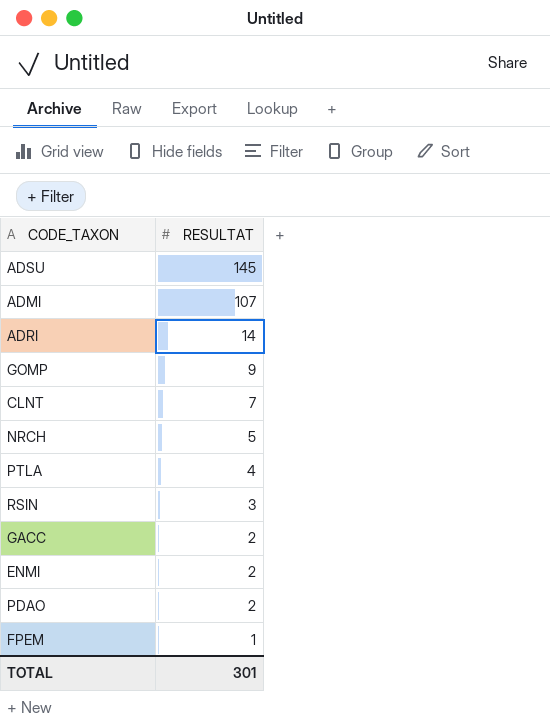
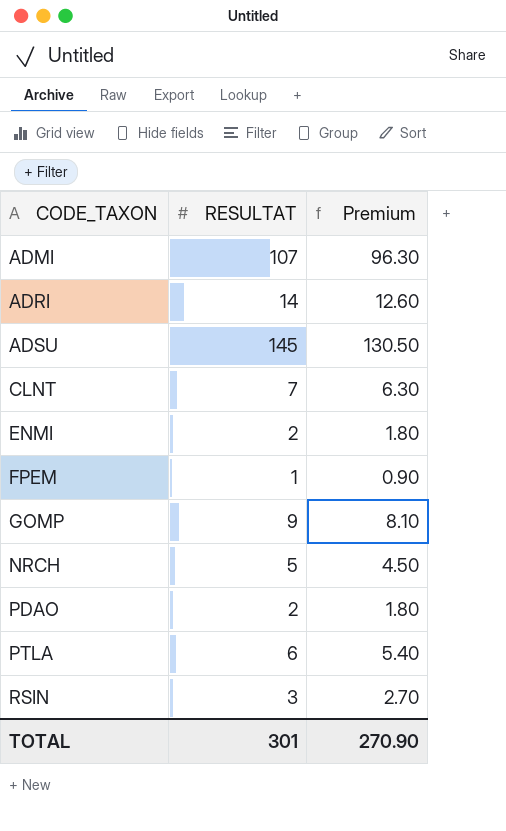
row order: RESULTAT descending -> CODE_TAXON ascending
column Premium | formula: none -> [RESULTAT] * 0.9
row GACC: 2 -> none
PTLA | RESULTAT: 4 -> 6

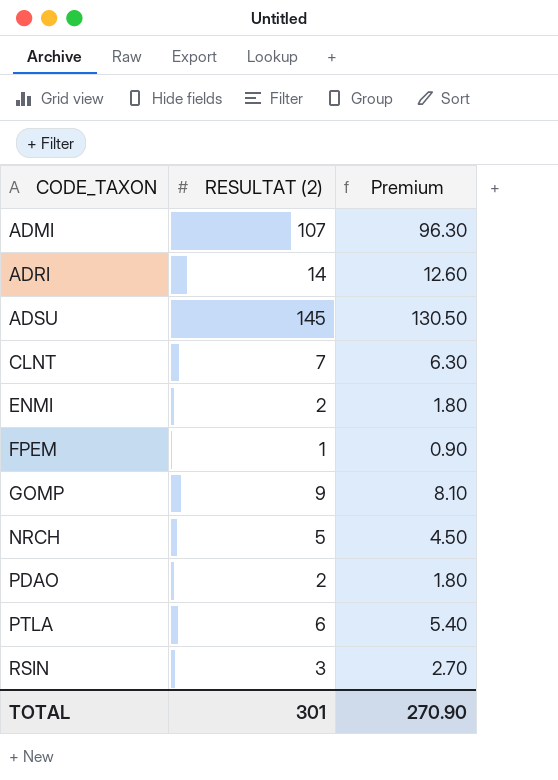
column name: RESULTAT -> RESULTAT (2)

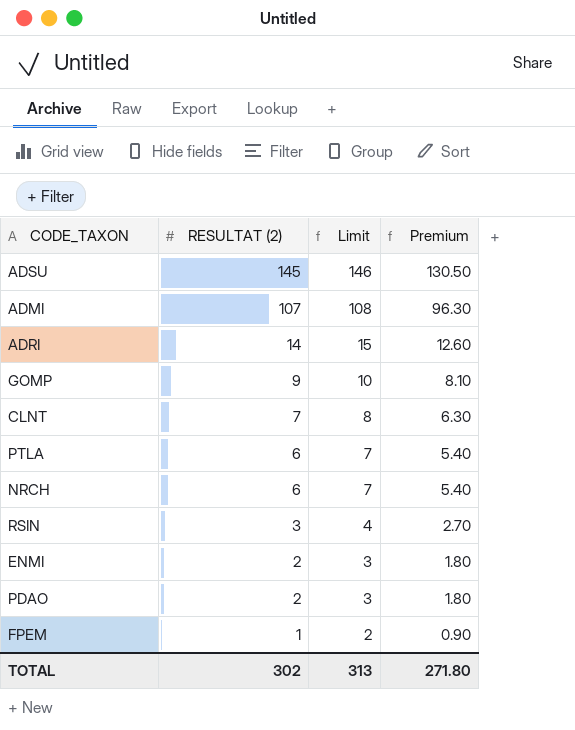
row order: CODE_TAXON ascending -> RESULTAT (2) descending
column Limit | formula: none -> [RESULTAT (2)] + 1
NRCH | RESULTAT (2): 5 -> 6
NRCH | Premium: 4.50 -> 5.40
TOTAL | RESULTAT (2): 301 -> 302
TOTAL | Premium: 270.90 -> 271.80

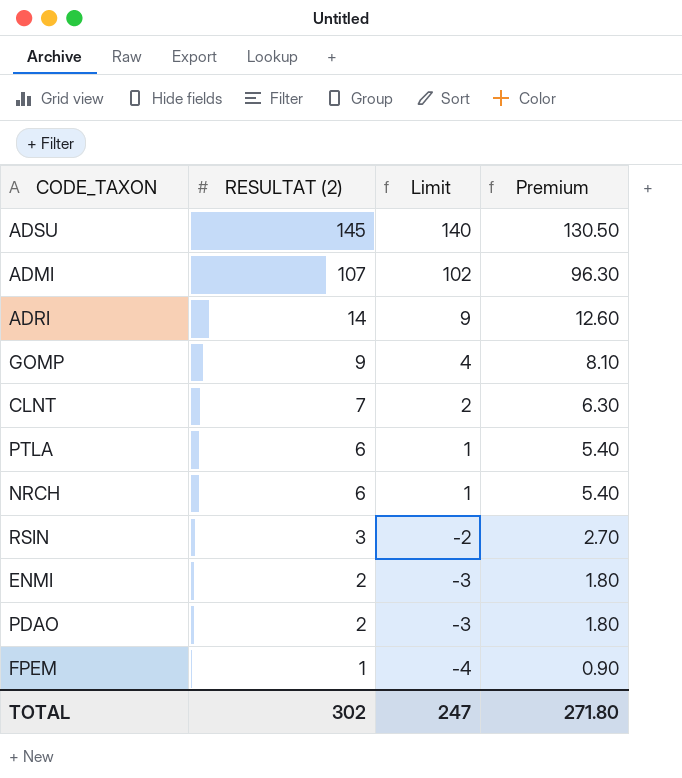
column Limit | formula: [RESULTAT (2)] + 1 -> [RESULTAT (2)] - 5
TOTAL | Limit: 313 -> 247

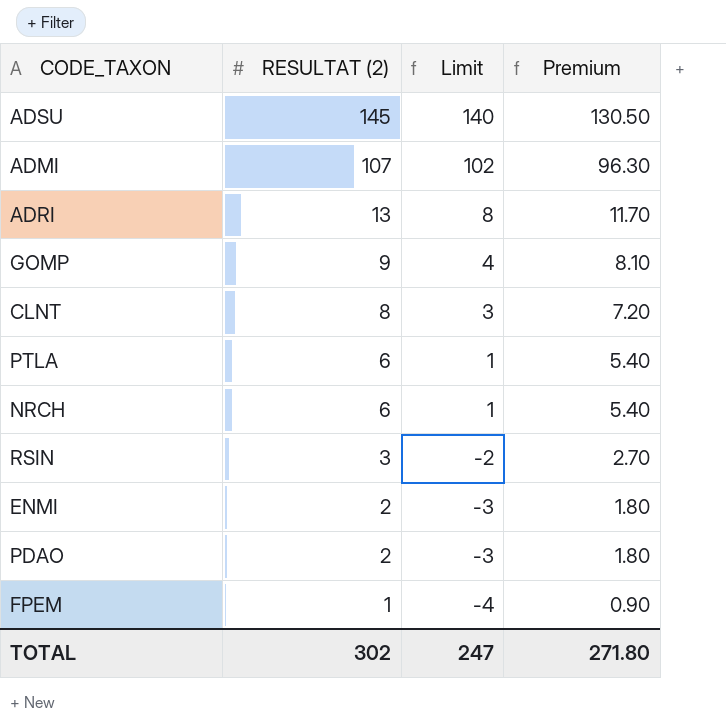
ADRI | RESULTAT (2): 14 -> 13
ADRI | Limit: 9 -> 8
ADRI | Premium: 12.60 -> 11.70
CLNT | RESULTAT (2): 7 -> 8
CLNT | Limit: 2 -> 3
CLNT | Premium: 6.30 -> 7.20

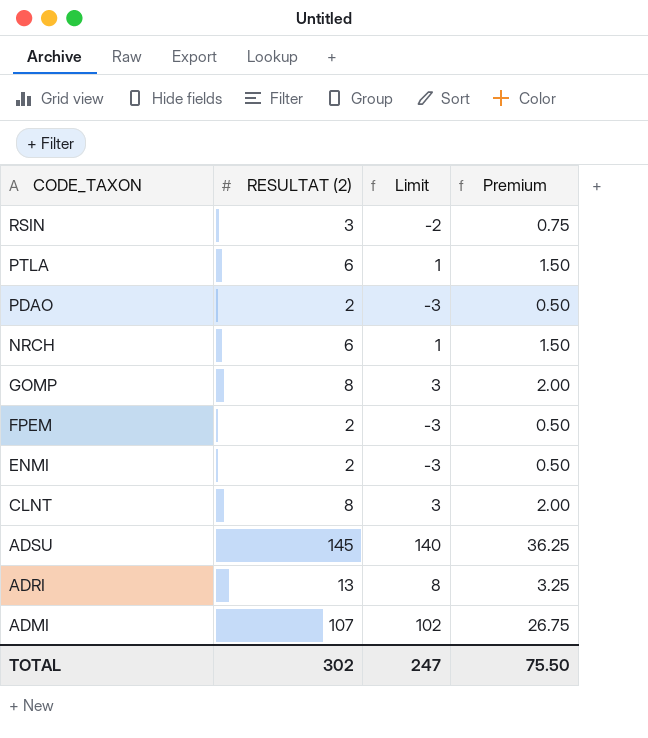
row order: RESULTAT (2) descending -> CODE_TAXON descending
column Premium | formula: [RESULTAT (2)] * 0.9 -> [RESULTAT (2)] * 0.25
GOMP | RESULTAT (2): 9 -> 8
GOMP | Limit: 4 -> 3
FPEM | RESULTAT (2): 1 -> 2
FPEM | Limit: -4 -> -3
TOTAL | Premium: 271.80 -> 75.50

